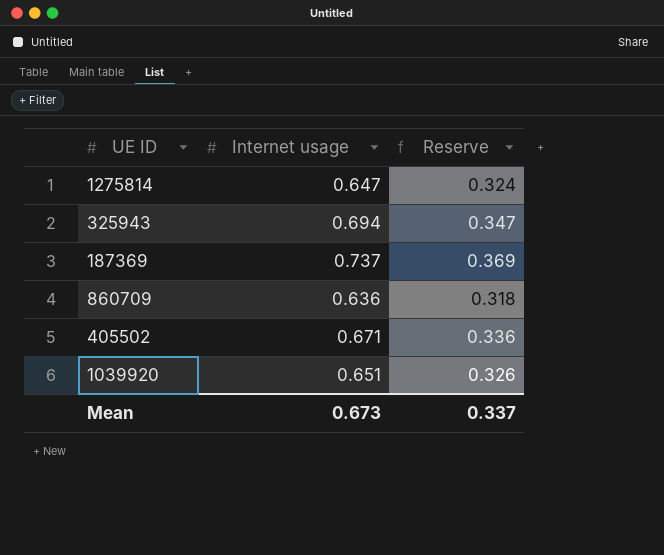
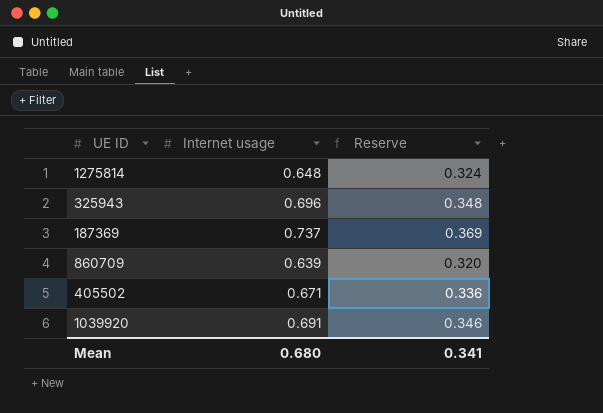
1275814 | Internet usage: 0.647 -> 0.648
325943 | Internet usage: 0.694 -> 0.696
325943 | Reserve: 0.347 -> 0.348
860709 | Internet usage: 0.636 -> 0.639
860709 | Reserve: 0.318 -> 0.320
1039920 | Internet usage: 0.651 -> 0.691
1039920 | Reserve: 0.326 -> 0.346
Mean | Internet usage: 0.673 -> 0.680
Mean | Reserve: 0.337 -> 0.341

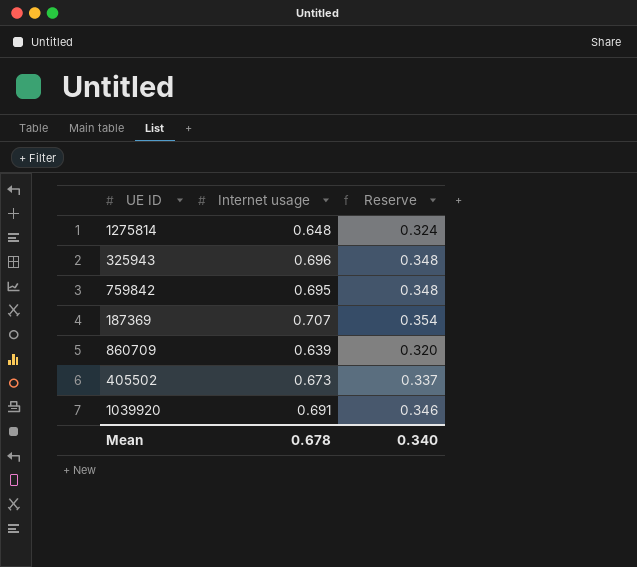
row 759842: none -> 0.695 | 0.348
187369 | Internet usage: 0.737 -> 0.707
187369 | Reserve: 0.369 -> 0.354
405502 | Internet usage: 0.671 -> 0.673
405502 | Reserve: 0.336 -> 0.337
Mean | Internet usage: 0.680 -> 0.678
Mean | Reserve: 0.341 -> 0.340

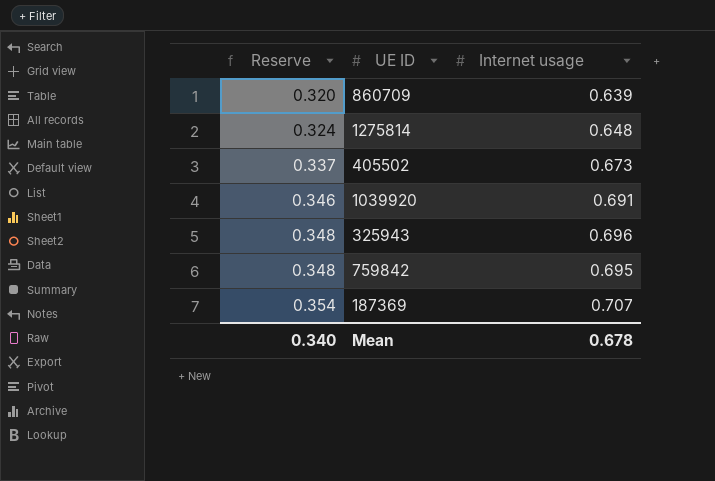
row order: none -> Reserve ascending
column Reserve | position: 3 -> 1

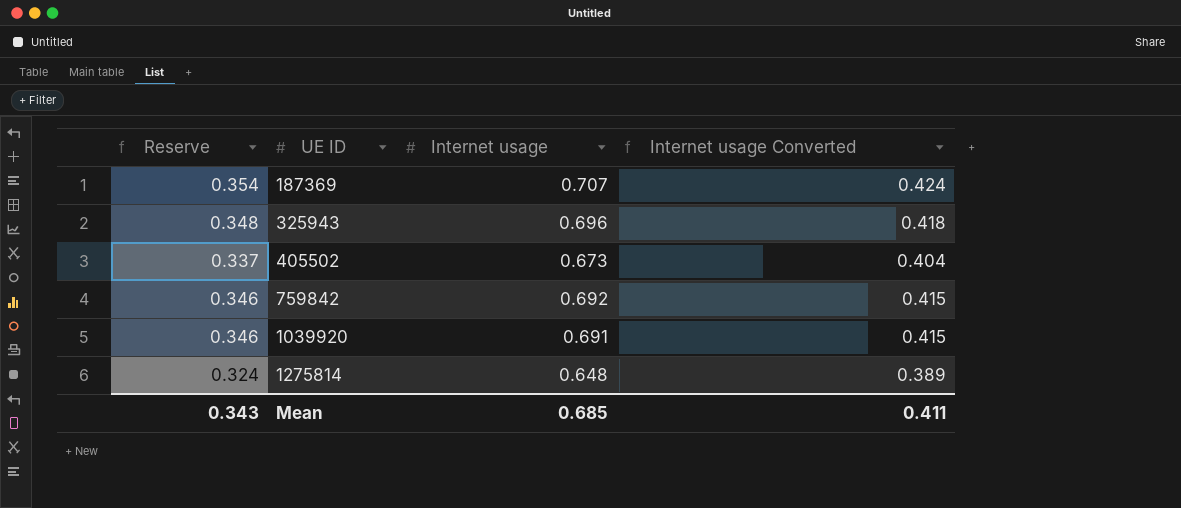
row order: Reserve ascending -> UE ID ascending
column Internet usage Converted | formula: none -> [Internet usage] * 0.6
row 860709: 0.320 | 0.639 -> none
759842 | Reserve: 0.348 -> 0.346
759842 | Internet usage: 0.695 -> 0.692
Mean | Reserve: 0.340 -> 0.343
Mean | Internet usage: 0.678 -> 0.685

